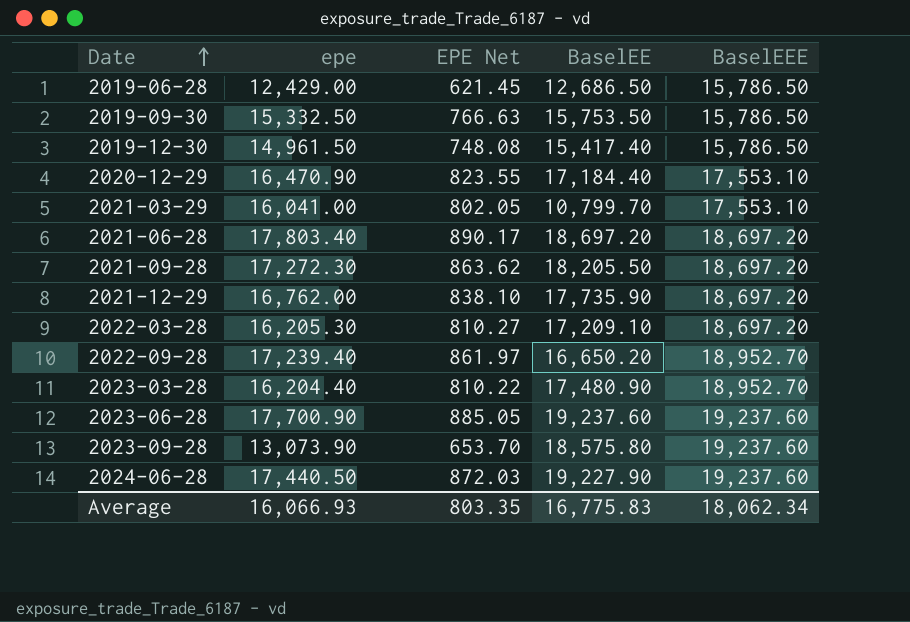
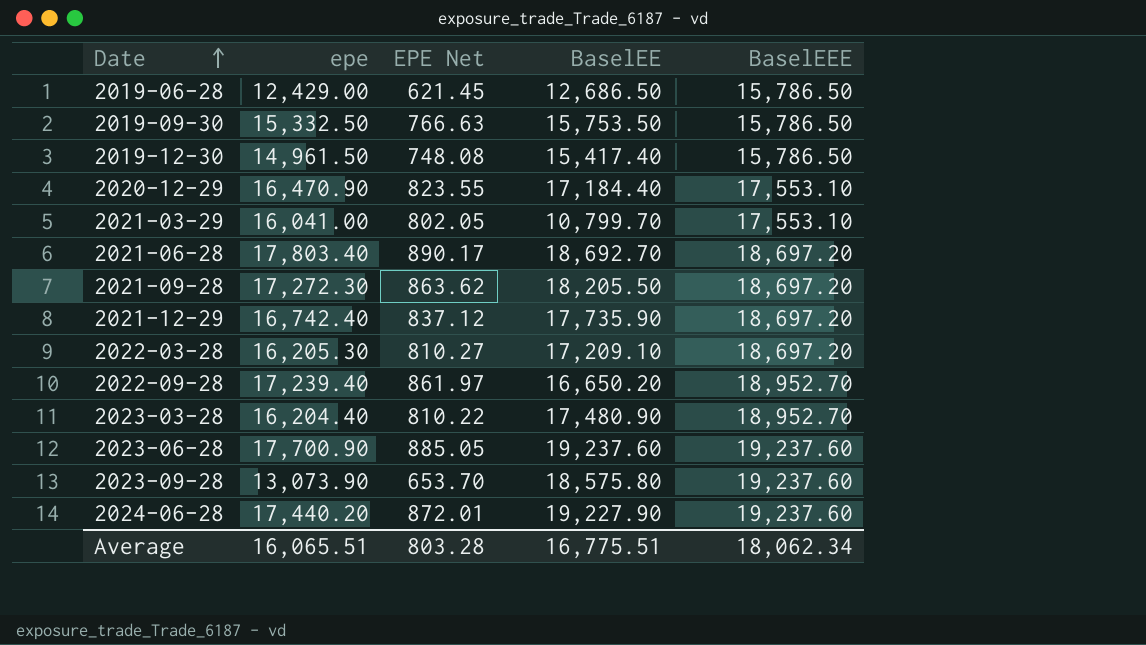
2021-06-28 | BaselEE: 18,697.20 -> 18,692.70
2021-12-29 | epe: 16,762.00 -> 16,742.40
2021-12-29 | EPE Net: 838.10 -> 837.12
2024-06-28 | epe: 17,440.50 -> 17,440.20
2024-06-28 | EPE Net: 872.03 -> 872.01
Average | epe: 16,066.93 -> 16,065.51
Average | EPE Net: 803.35 -> 803.28
Average | BaselEE: 16,775.83 -> 16,775.51

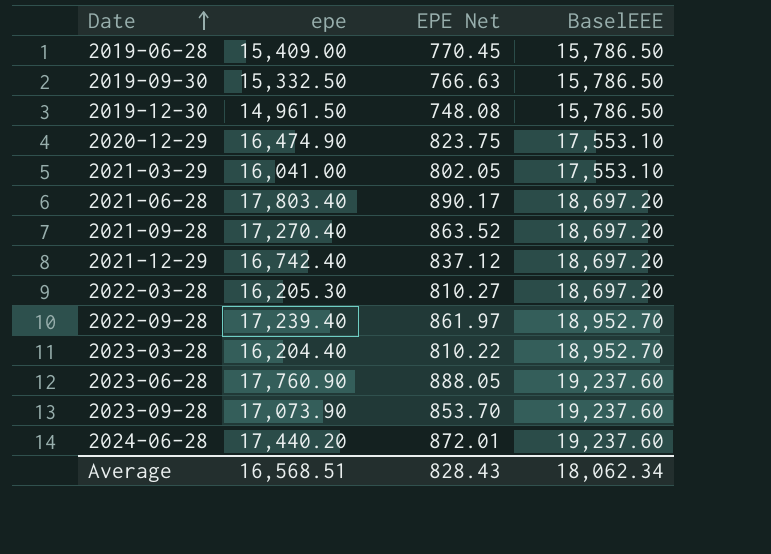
column BaselEE | position: 4 -> none
2019-06-28 | epe: 12,429.00 -> 15,409.00
2019-06-28 | EPE Net: 621.45 -> 770.45
2020-12-29 | epe: 16,470.90 -> 16,474.90
2020-12-29 | EPE Net: 823.55 -> 823.75
2021-09-28 | epe: 17,272.30 -> 17,270.40
2021-09-28 | EPE Net: 863.62 -> 863.52
2023-06-28 | epe: 17,700.90 -> 17,760.90
2023-06-28 | EPE Net: 885.05 -> 888.05
2023-09-28 | epe: 13,073.90 -> 17,073.90
2023-09-28 | EPE Net: 653.70 -> 853.70
Average | epe: 16,065.51 -> 16,568.51
Average | EPE Net: 803.28 -> 828.43

